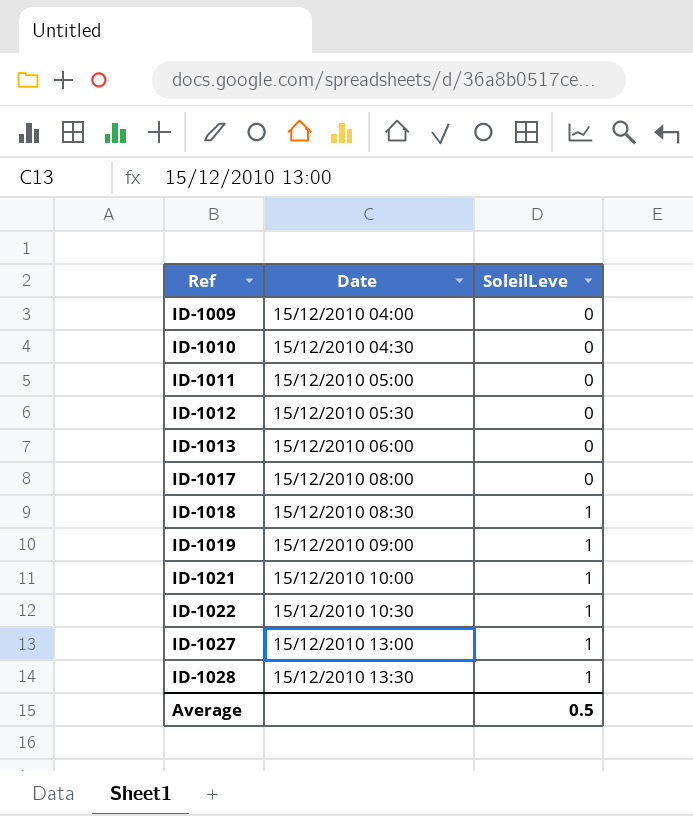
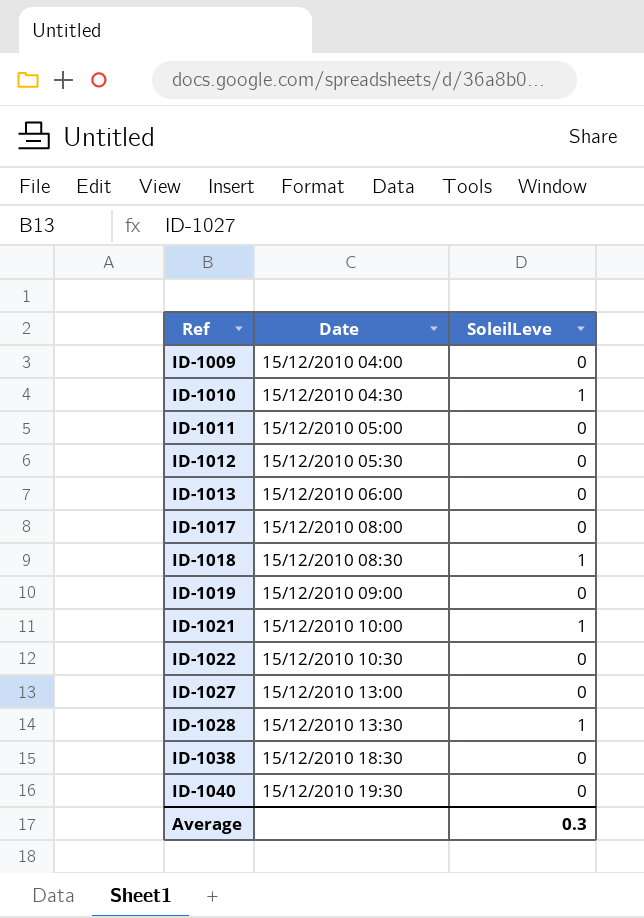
ID-1010 | SoleilLeve: 0 -> 1
ID-1019 | SoleilLeve: 1 -> 0
ID-1022 | SoleilLeve: 1 -> 0
ID-1027 | SoleilLeve: 1 -> 0
row ID-1038: none -> 15/12/2010 18:30 | 0
row ID-1040: none -> 15/12/2010 19:30 | 0
Average | SoleilLeve: 0.5 -> 0.3

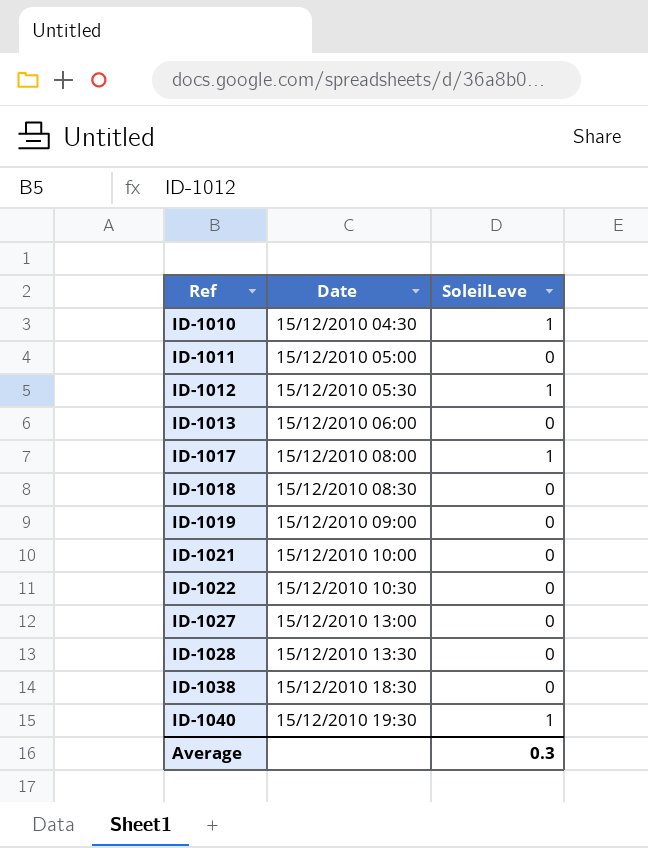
row ID-1009: 15/12/2010 04:00 | 0 -> none
ID-1012 | SoleilLeve: 0 -> 1
ID-1017 | SoleilLeve: 0 -> 1
ID-1018 | SoleilLeve: 1 -> 0
ID-1021 | SoleilLeve: 1 -> 0
ID-1028 | SoleilLeve: 1 -> 0
ID-1040 | SoleilLeve: 0 -> 1

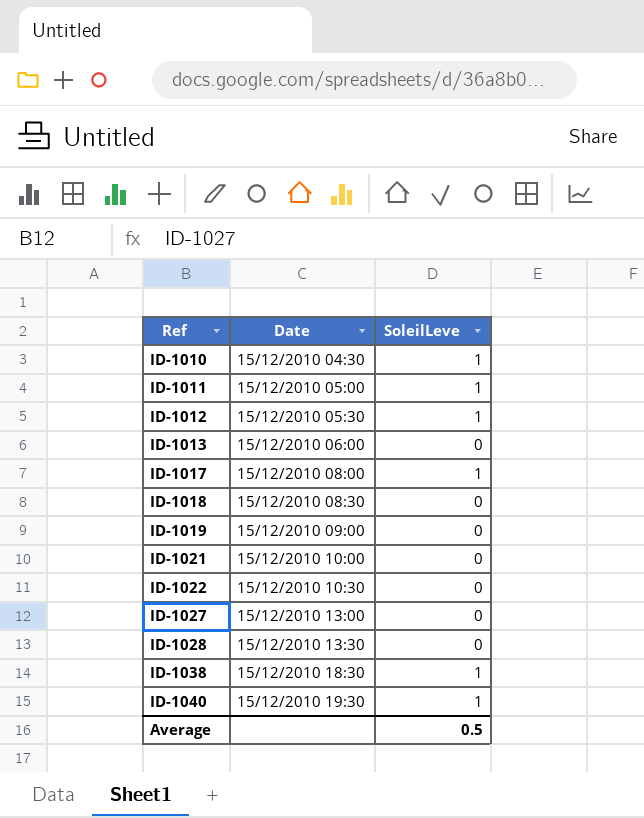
ID-1011 | SoleilLeve: 0 -> 1
ID-1038 | SoleilLeve: 0 -> 1
Average | SoleilLeve: 0.3 -> 0.5

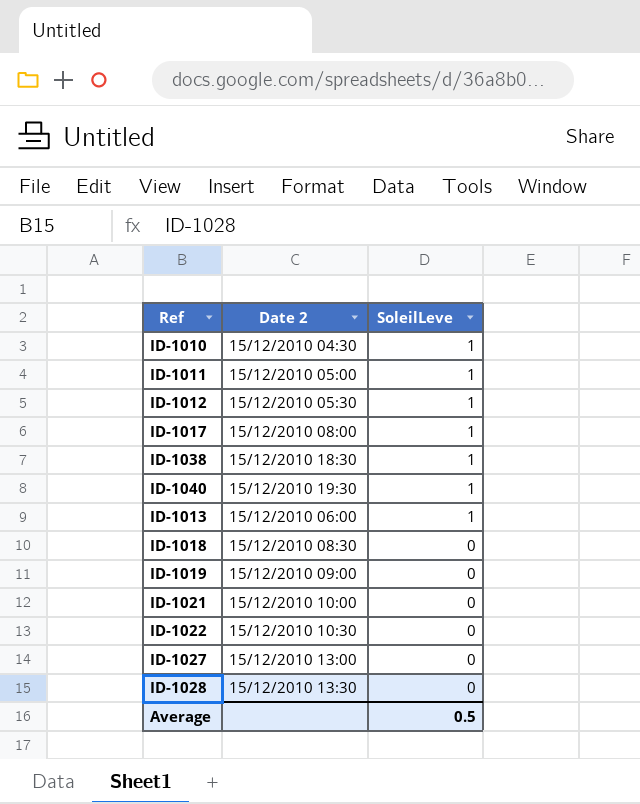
row order: Ref ascending -> SoleilLeve descending
column name: Date -> Date 2
ID-1013 | SoleilLeve: 0 -> 1

